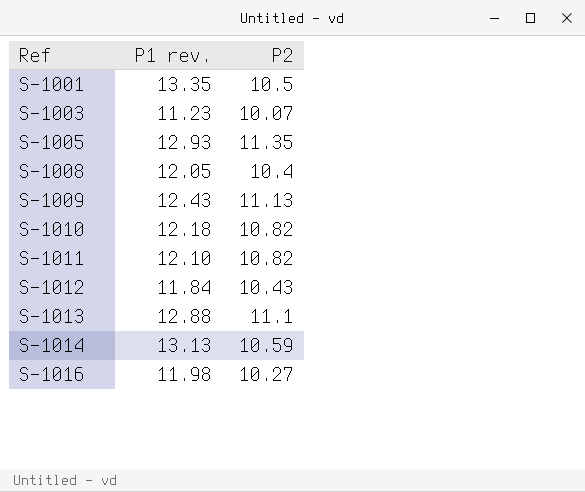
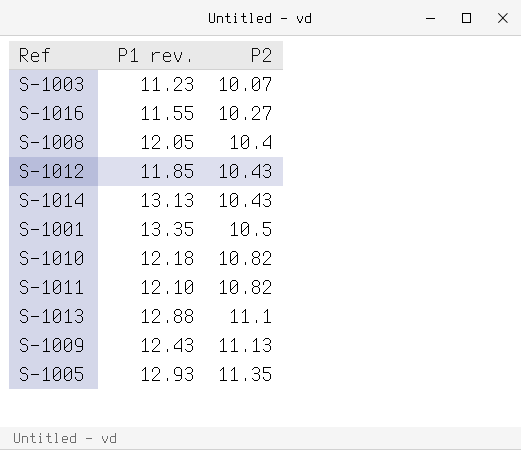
row order: Ref ascending -> P2 ascending
S-1016 | P1 rev.: 11.98 -> 11.55
S-1012 | P1 rev.: 11.84 -> 11.85
S-1014 | P2: 10.59 -> 10.43

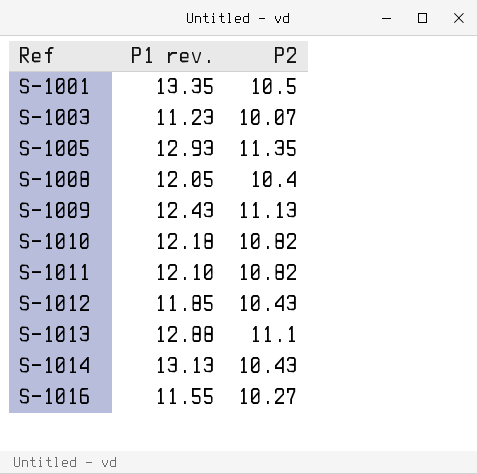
row order: P2 ascending -> Ref ascending

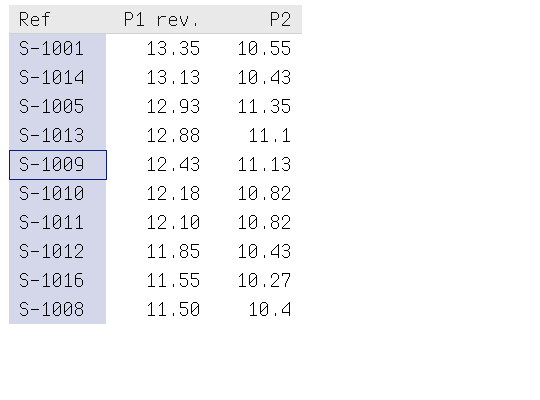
row order: Ref ascending -> P1 rev. descending
row S-1003: 11.23 | 10.07 -> none
S-1001 | P2: 10.5 -> 10.55
S-1008 | P1 rev.: 12.05 -> 11.50

